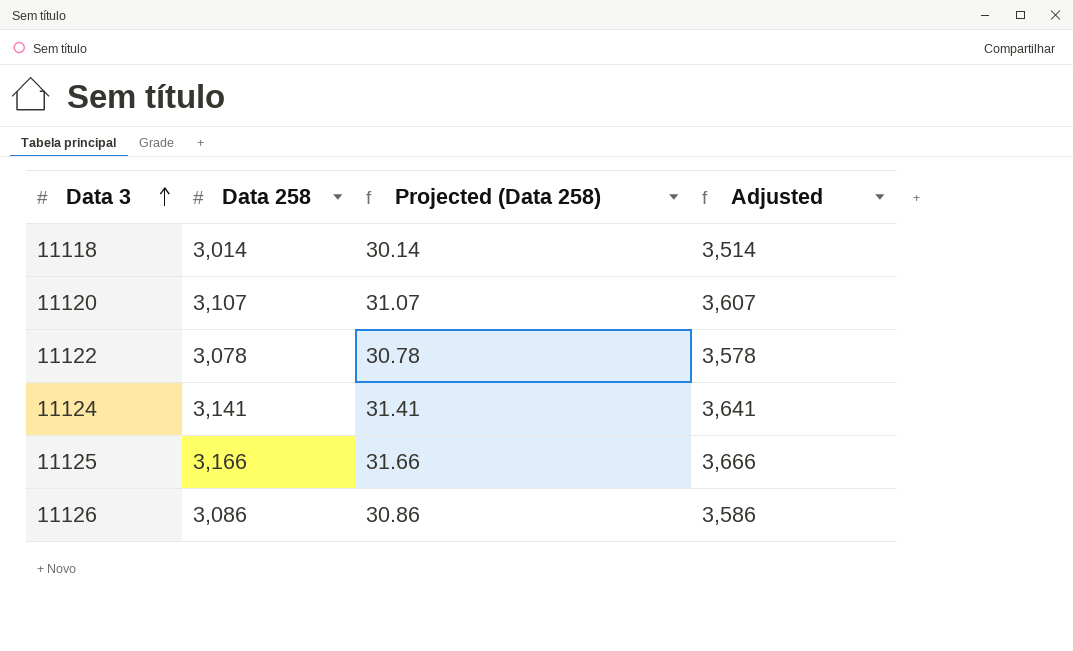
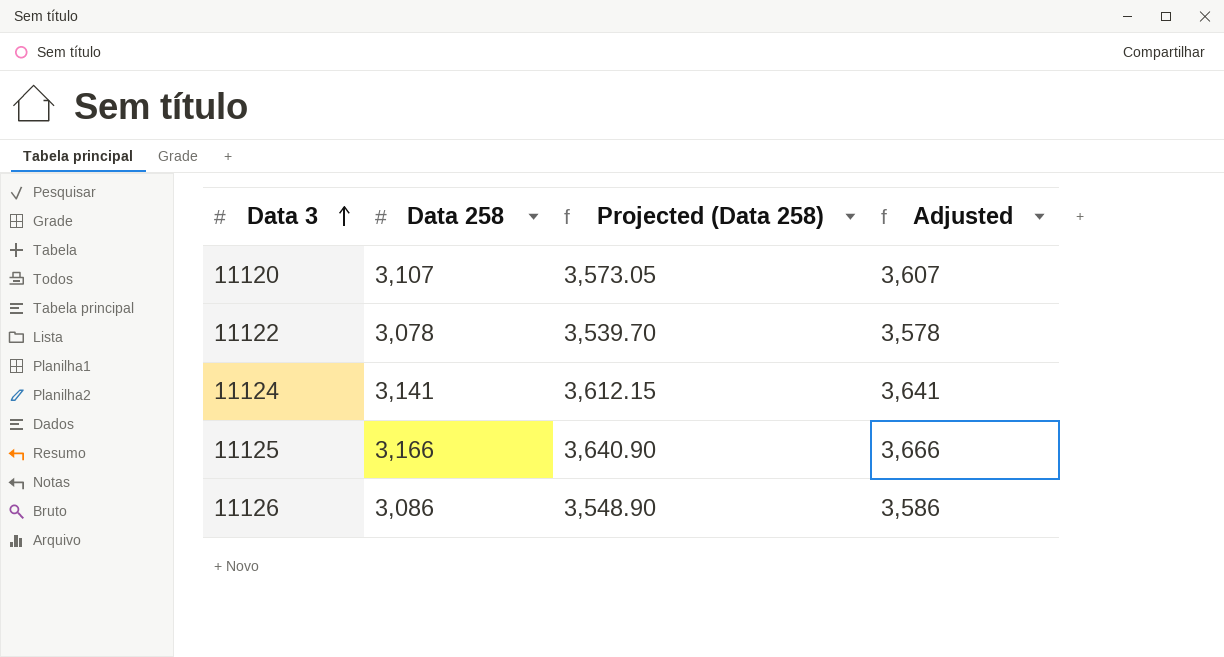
column Projected (Data 258) | formula: [Data 258] * 0.01 -> [Data 258] * 1.15
row 11118: 3,014 | 30.14 | 3,514 -> none

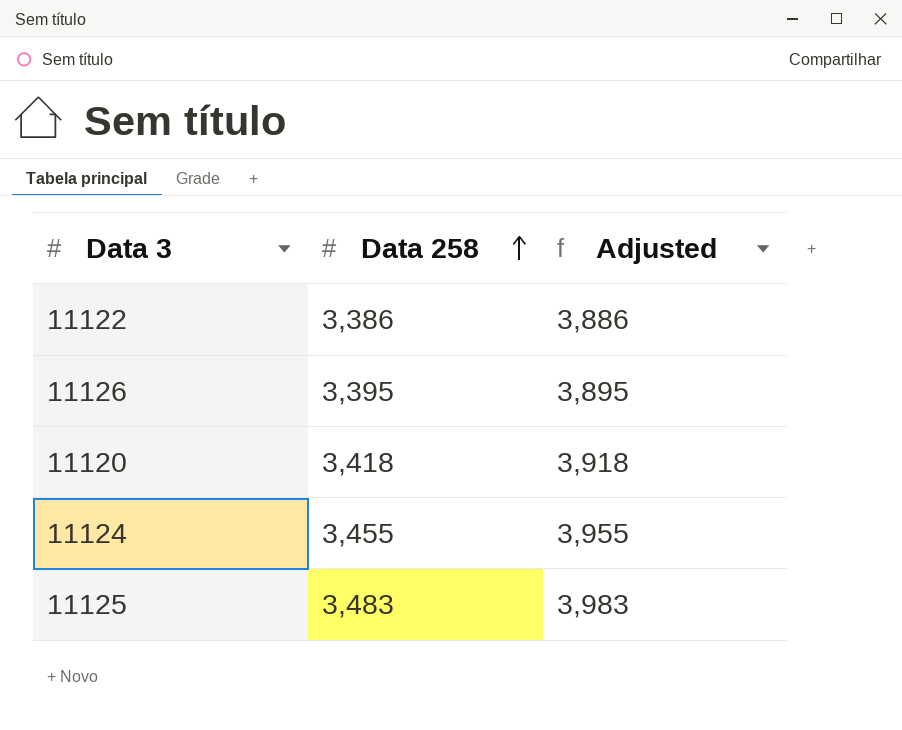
row order: Data 3 ascending -> Data 258 ascending
column Projected (Data 258) | formula: [Data 258] * 1.15 -> none
11122 | Data 258: 3,078 -> 3,386
11122 | Adjusted: 3,578 -> 3,886
11126 | Data 258: 3,086 -> 3,395
11126 | Adjusted: 3,586 -> 3,895
11120 | Data 258: 3,107 -> 3,418
11120 | Adjusted: 3,607 -> 3,918
11124 | Data 258: 3,141 -> 3,455
11124 | Adjusted: 3,641 -> 3,955
11125 | Data 258: 3,166 -> 3,483
11125 | Adjusted: 3,666 -> 3,983

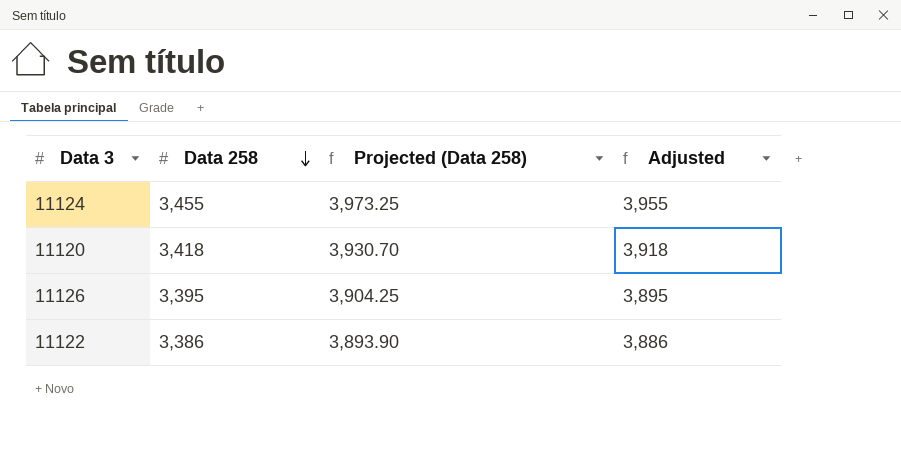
row order: Data 258 ascending -> Data 258 descending
column Projected (Data 258) | formula: none -> [Data 258] * 1.15
row 11125: 3,483 | 3,983 -> none

